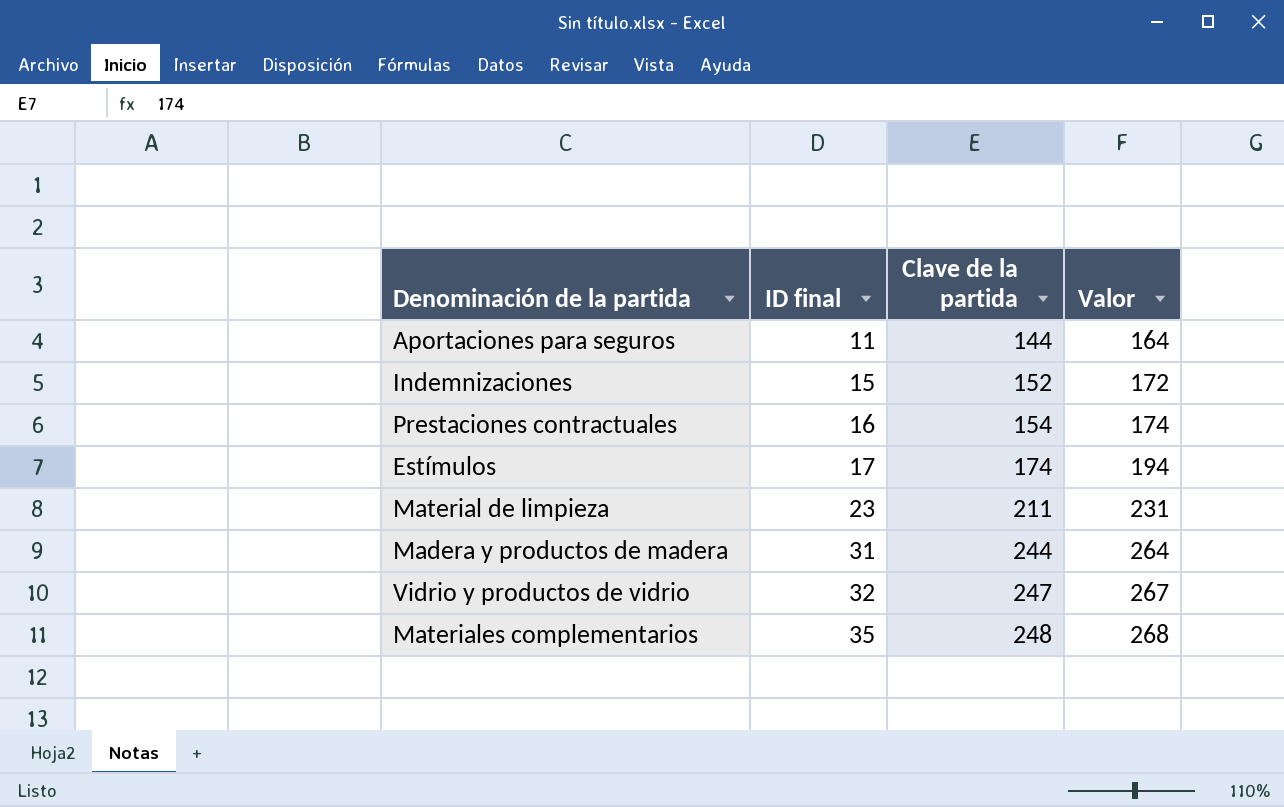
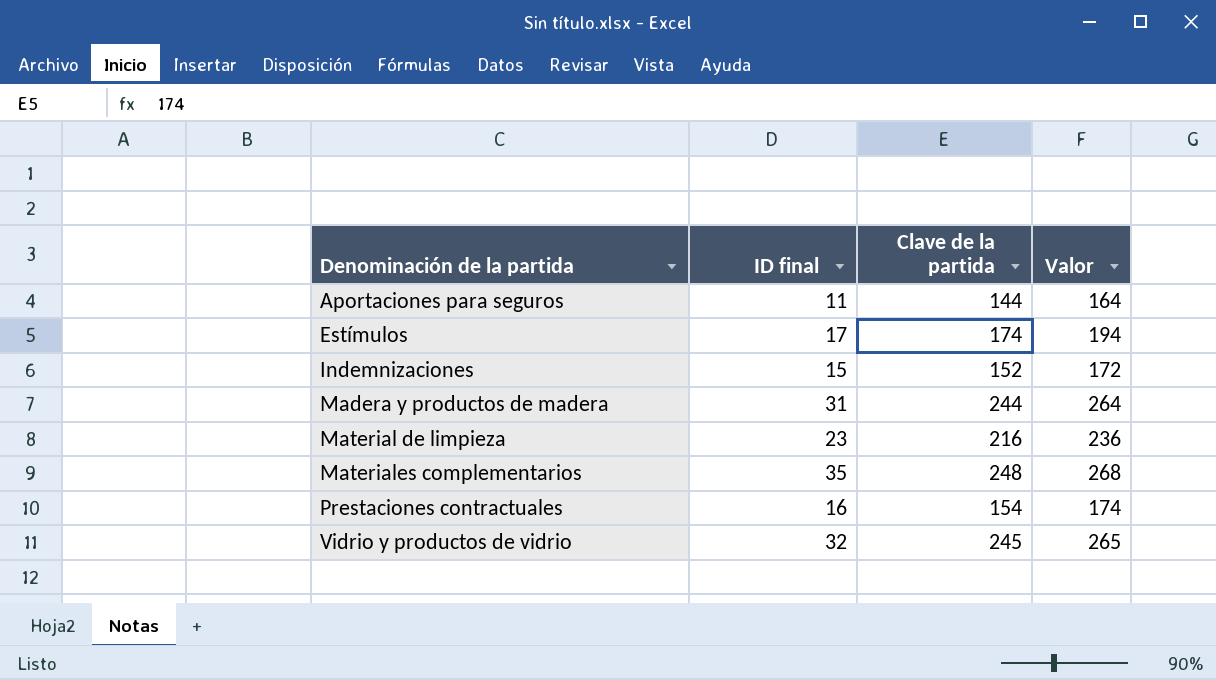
row order: ID final ascending -> Denominación de la partida ascending
Material de limpieza | Clave de la partida: 211 -> 216
Material de limpieza | Valor: 231 -> 236
Vidrio y productos de vidrio | Clave de la partida: 247 -> 245
Vidrio y productos de vidrio | Valor: 267 -> 265

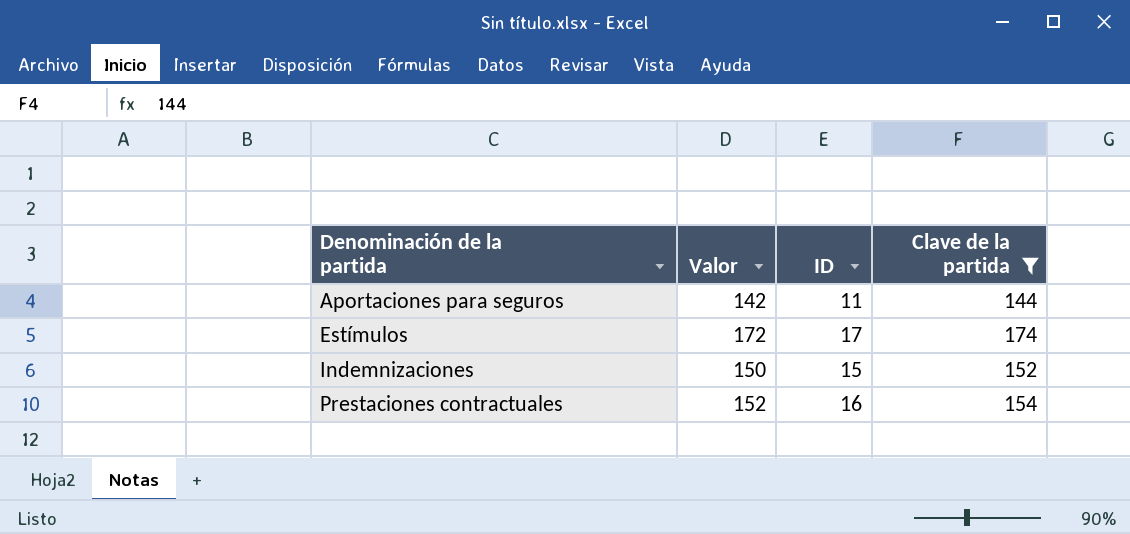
filter: none -> Clave de la partida <= 174
column Valor | formula: [Clave de la partida] + 20 -> [Clave de la partida] - 2
column Valor | position: 4 -> 2
column name: ID final -> ID

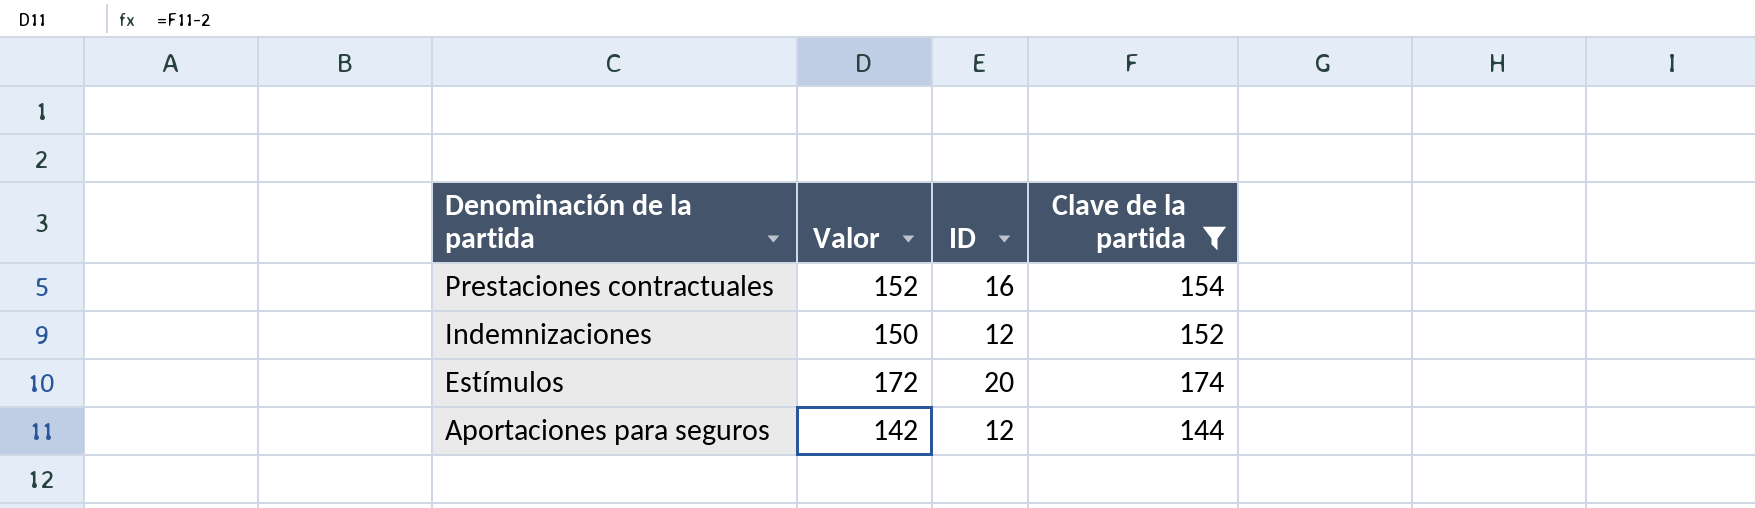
row order: Denominación de la partida ascending -> Denominación de la partida descending
Indemnizaciones | ID: 15 -> 12
Estímulos | ID: 17 -> 20
Aportaciones para seguros | ID: 11 -> 12

